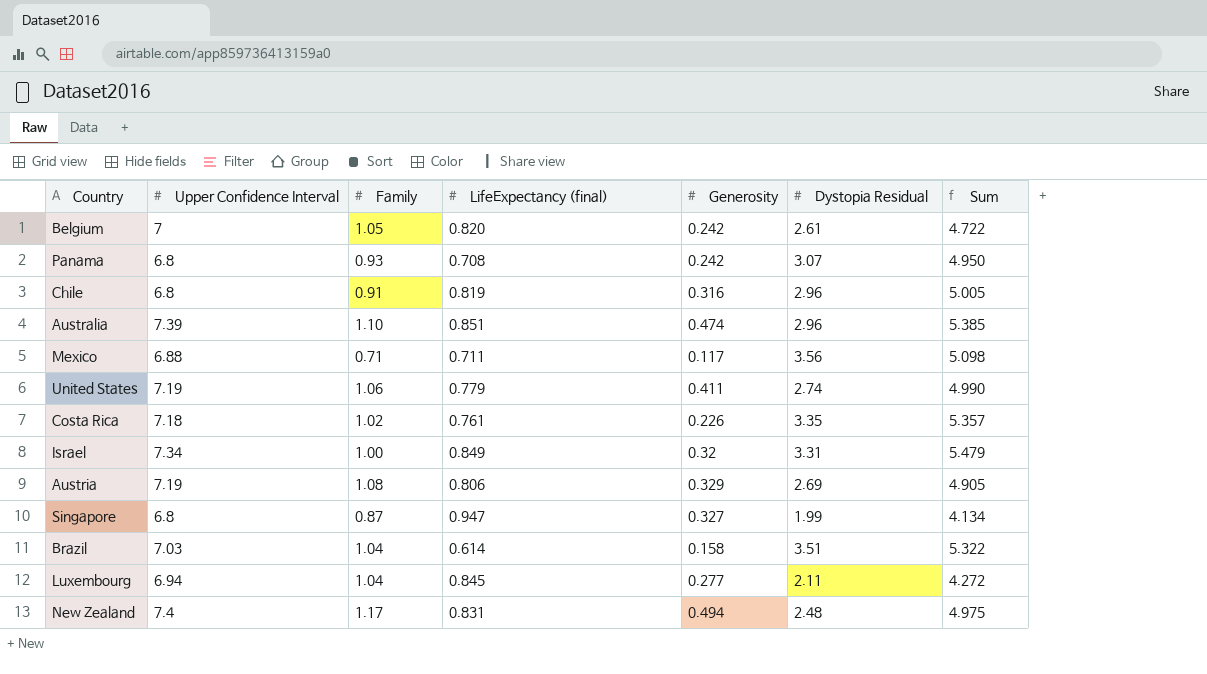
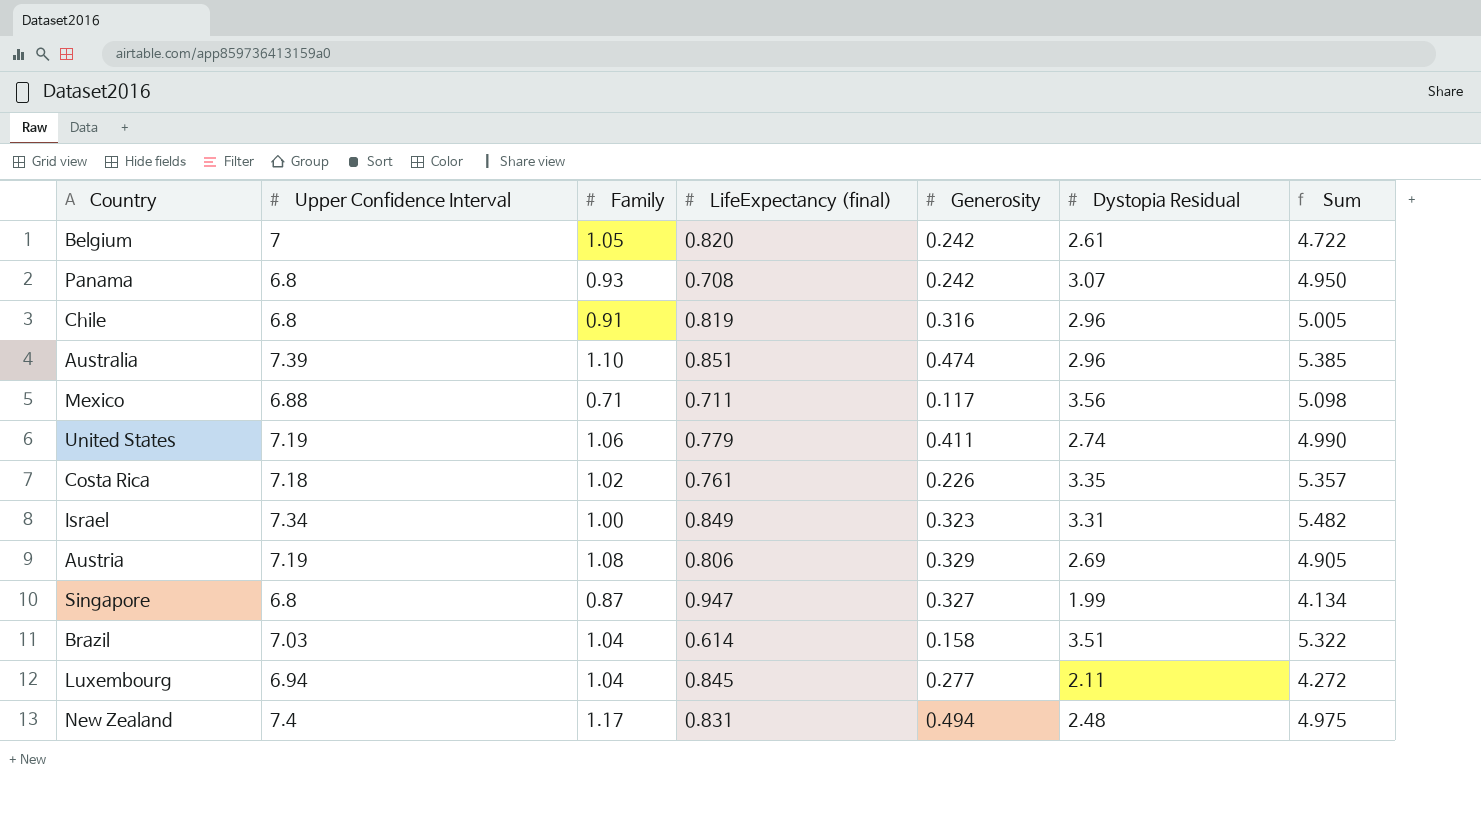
Israel | Generosity: 0.32 -> 0.323
Israel | Sum: 5.479 -> 5.482

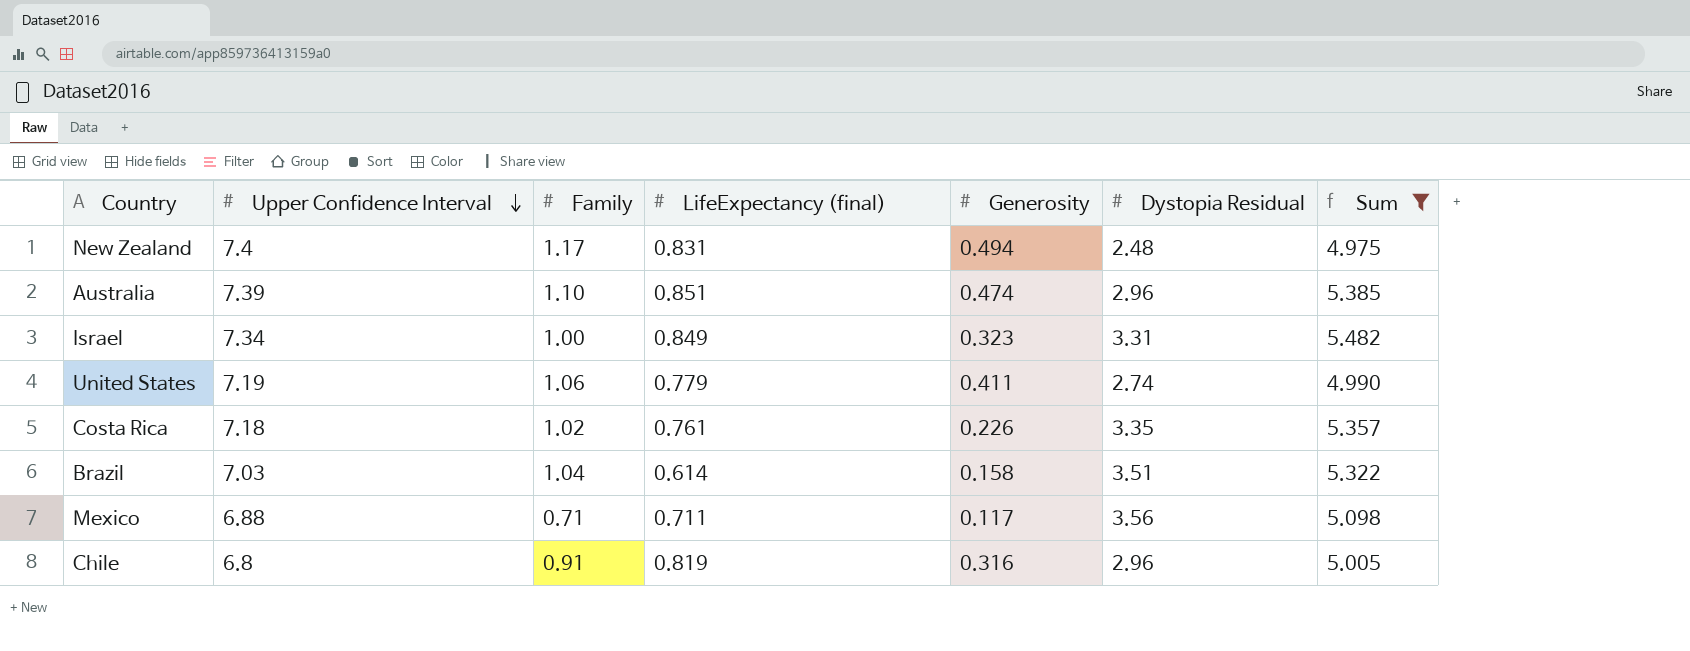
filter: none -> Sum >= 4.975
row order: none -> Upper Confidence Interval descending

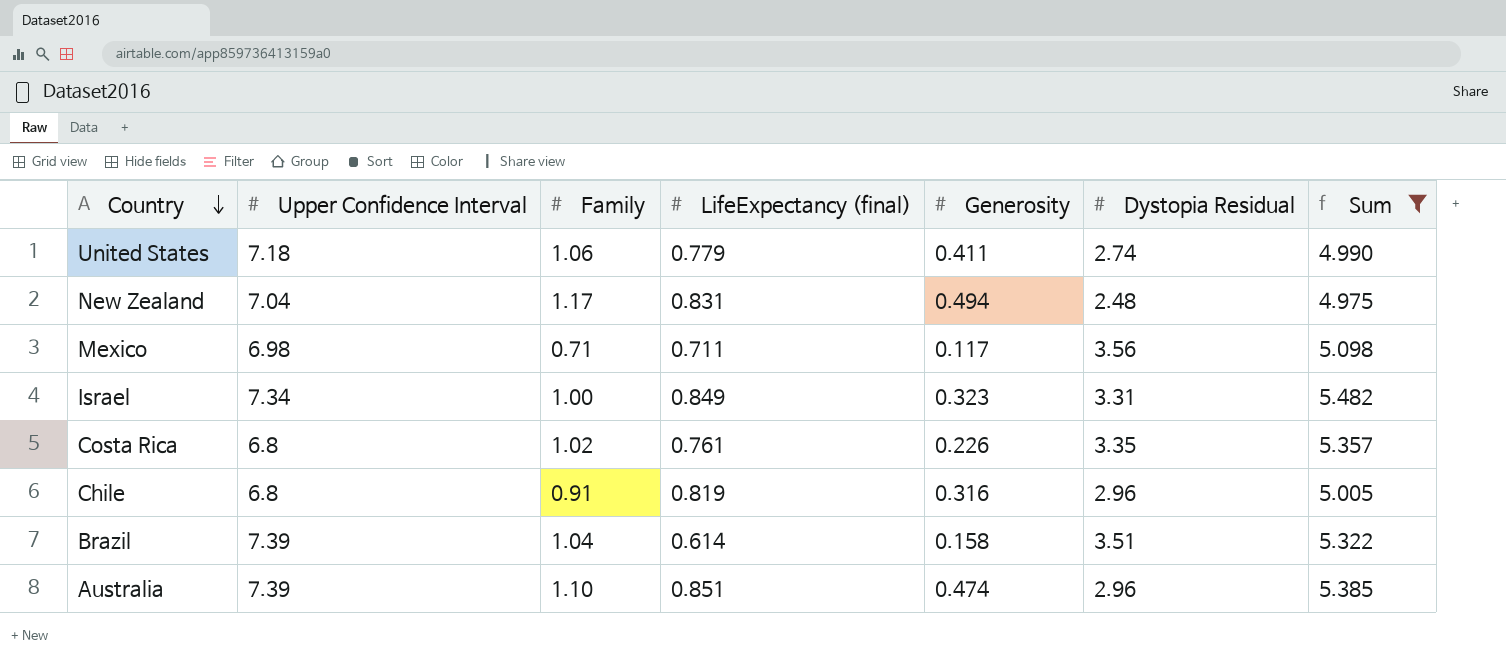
row order: Upper Confidence Interval descending -> Country descending
United States | Upper Confidence Interval: 7.19 -> 7.18
New Zealand | Upper Confidence Interval: 7.4 -> 7.04
Mexico | Upper Confidence Interval: 6.88 -> 6.98
Costa Rica | Upper Confidence Interval: 7.18 -> 6.8
Brazil | Upper Confidence Interval: 7.03 -> 7.39

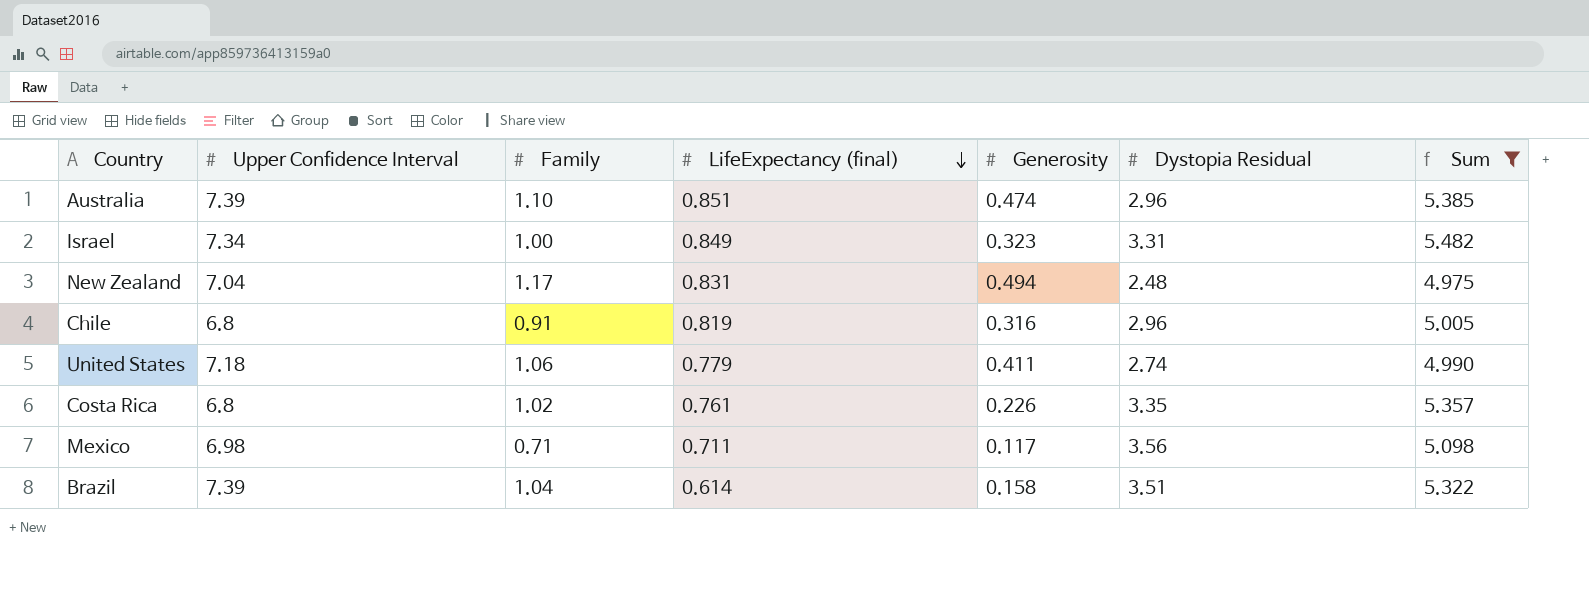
row order: Country descending -> LifeExpectancy (final) descending

